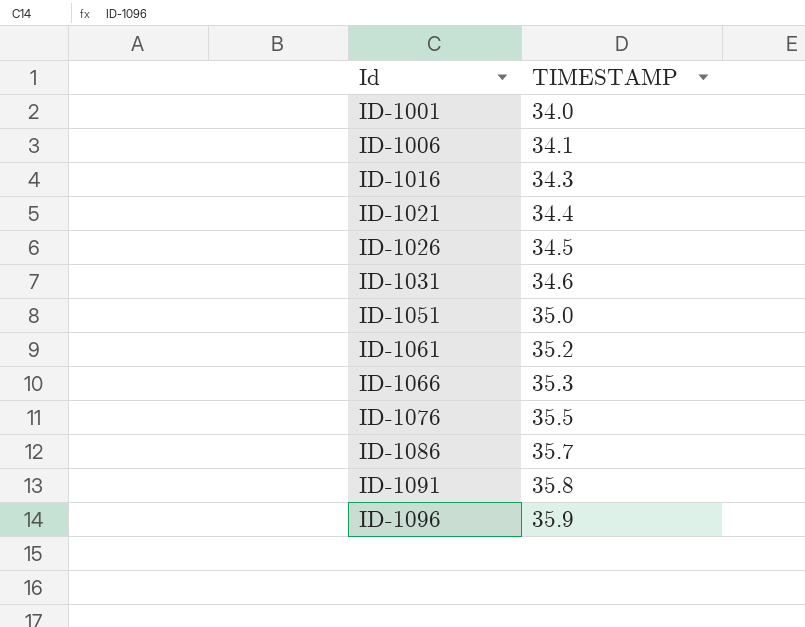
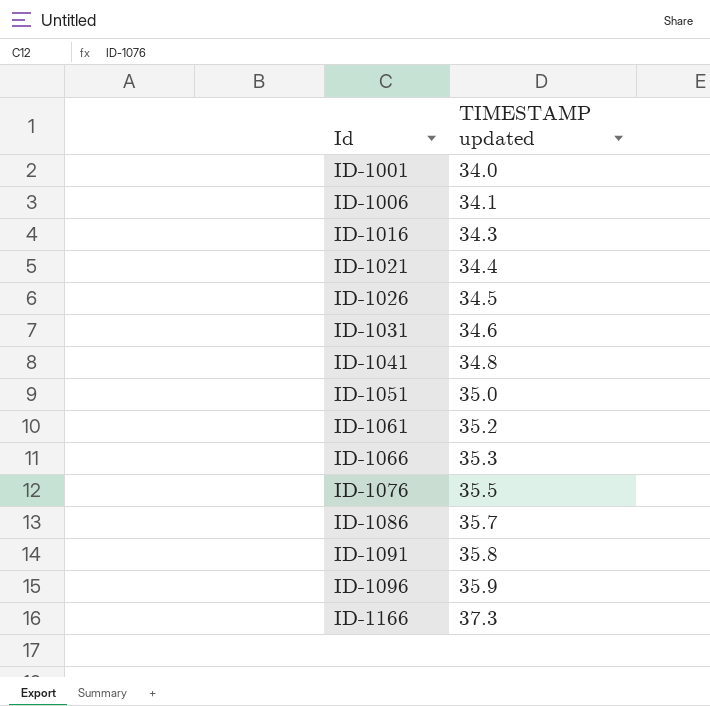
column name: TIMESTAMP -> TIMESTAMP updated
row ID-1041: none -> 34.8
row ID-1166: none -> 37.3

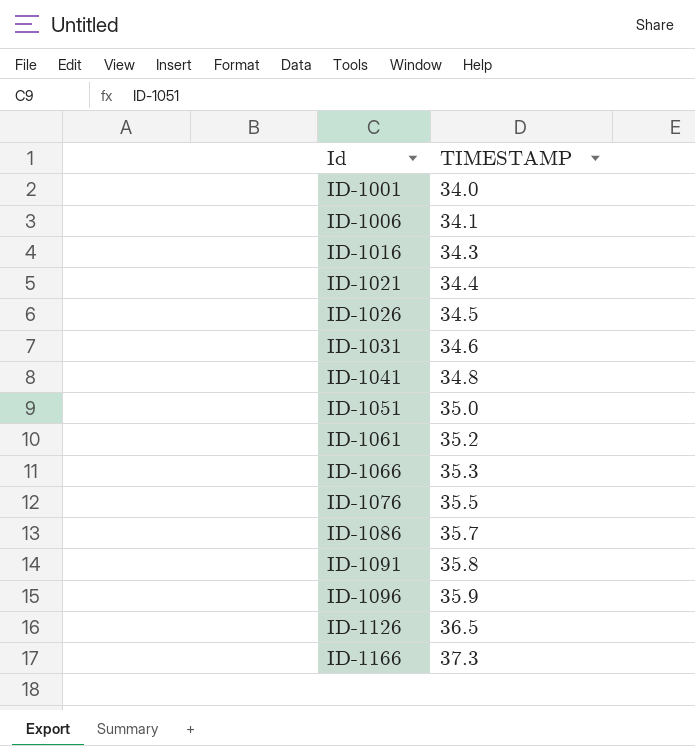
column name: TIMESTAMP updated -> TIMESTAMP
row ID-1126: none -> 36.5

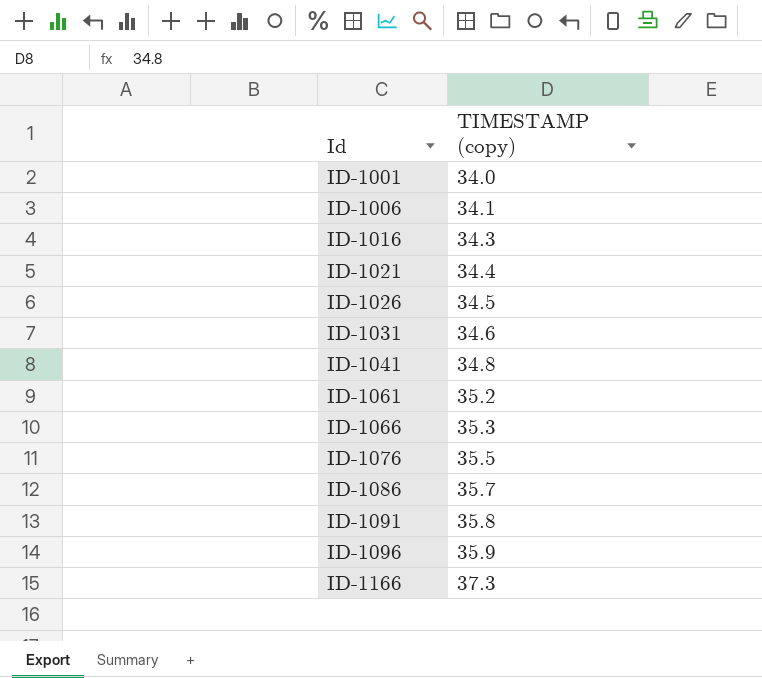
column name: TIMESTAMP -> TIMESTAMP (copy)
row ID-1051: 35.0 -> none
row ID-1126: 36.5 -> none

